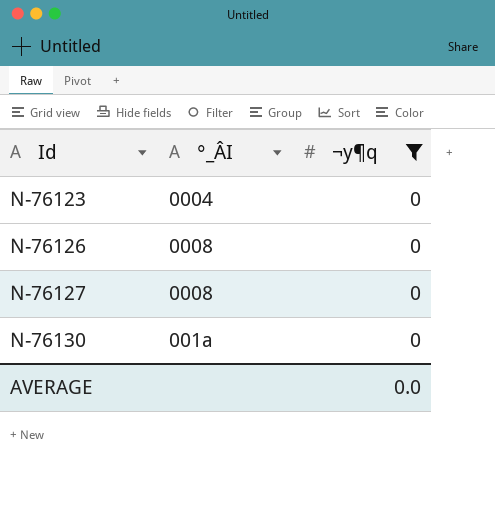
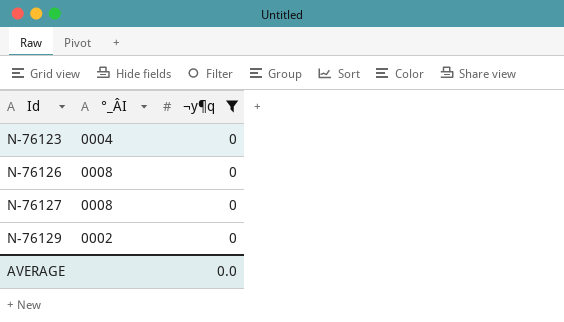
row N-76130: 001a | 0 -> none
row N-76129: none -> 0002 | 0

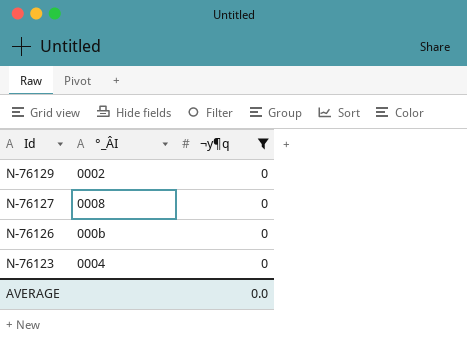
row order: Id ascending -> Id descending
N-76126 | °_ÂI: 0008 -> 000b

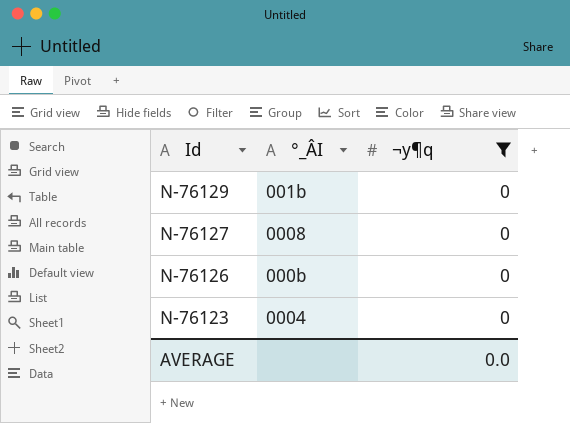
N-76129 | °_ÂI: 0002 -> 001b

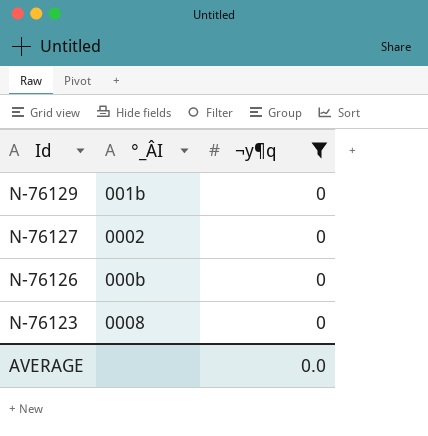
N-76127 | °_ÂI: 0008 -> 0002
N-76123 | °_ÂI: 0004 -> 0008

